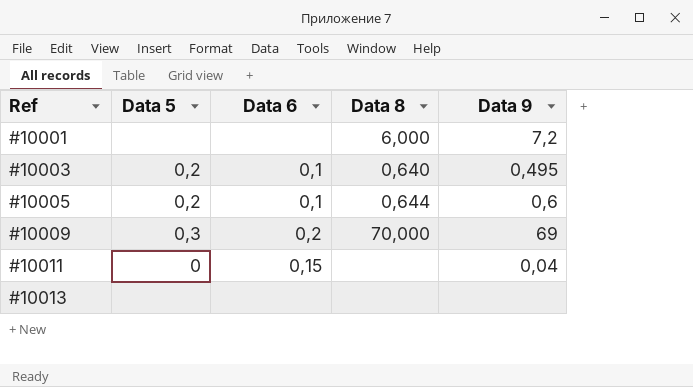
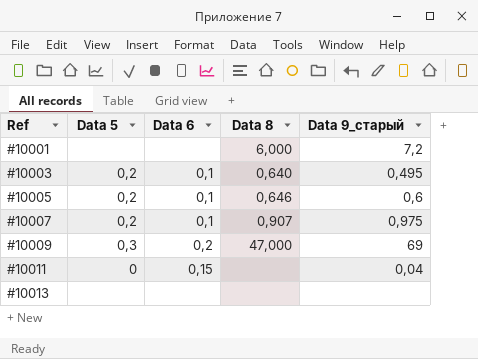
column name: Data 9 -> Data 9_старый
#10005 | Data 8: 0,644 -> 0,646
row #10007: none -> 0,2 | 0,1 | 0,907 | 0,975
#10009 | Data 8: 70,000 -> 47,000

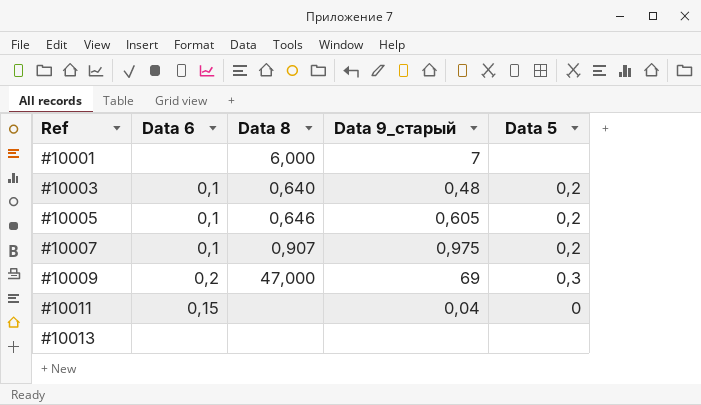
column Data 5 | position: 2 -> 5
#10001 | Data 9_старый: 7,2 -> 7
#10003 | Data 9_старый: 0,495 -> 0,48
#10005 | Data 9_старый: 0,6 -> 0,605

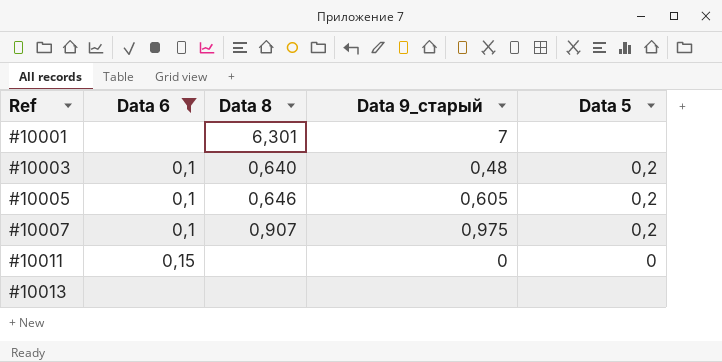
filter: none -> Data 6 != 0,2
#10001 | Data 8: 6,000 -> 6,301
#10011 | Data 9_старый: 0,04 -> 0

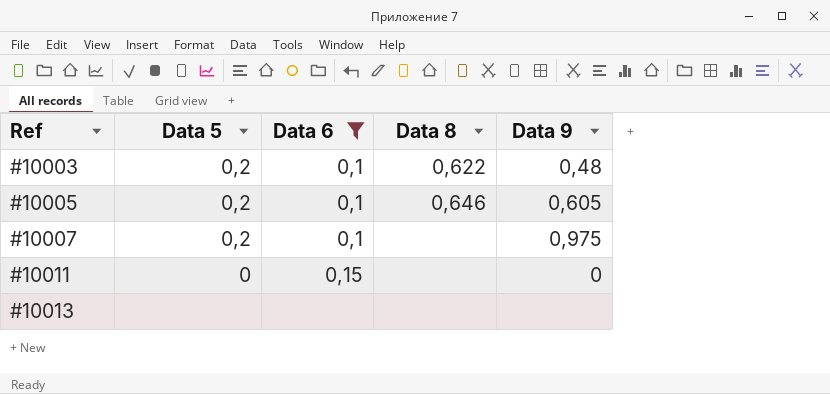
column Data 5 | position: 5 -> 2
column name: Data 9_старый -> Data 9
row #10001: none | 6,301 | 7 | none -> none
#10003 | Data 8: 0,640 -> 0,622
#10007 | Data 8: 0,907 -> none

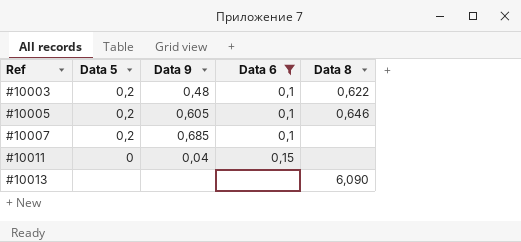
column Data 9 | position: 5 -> 3
#10007 | Data 9: 0,975 -> 0,685
#10011 | Data 9: 0 -> 0,04
#10013 | Data 8: none -> 6,090

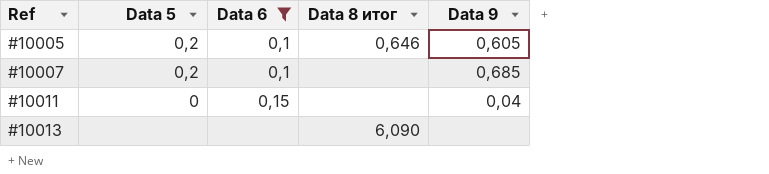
column name: Data 8 -> Data 8 итог
column Data 9 | position: 3 -> 5
row #10003: 0,2 | 0,48 | 0,1 | 0,622 -> none

